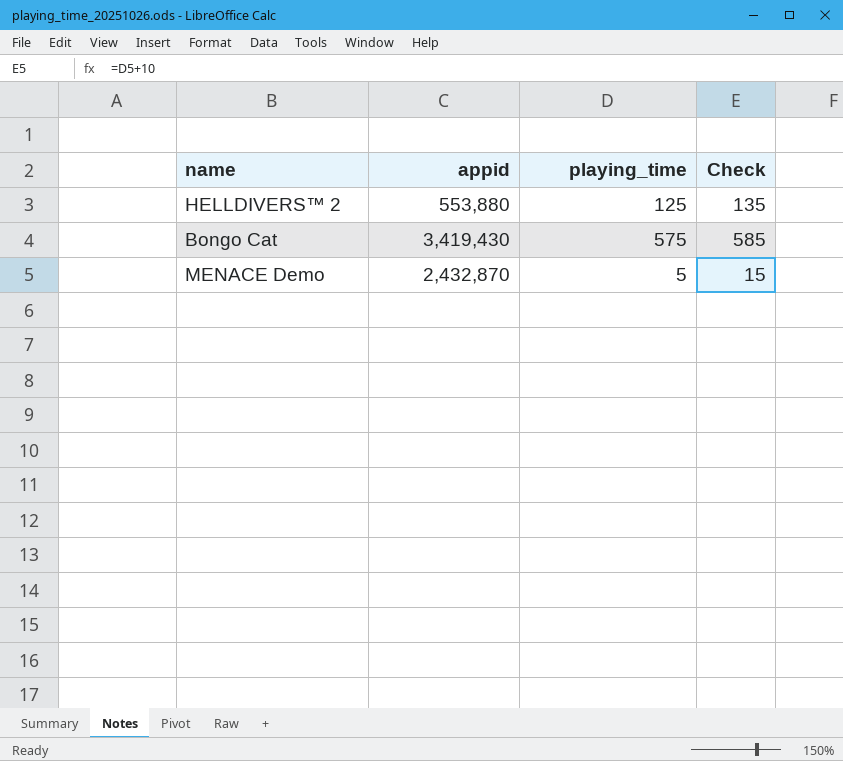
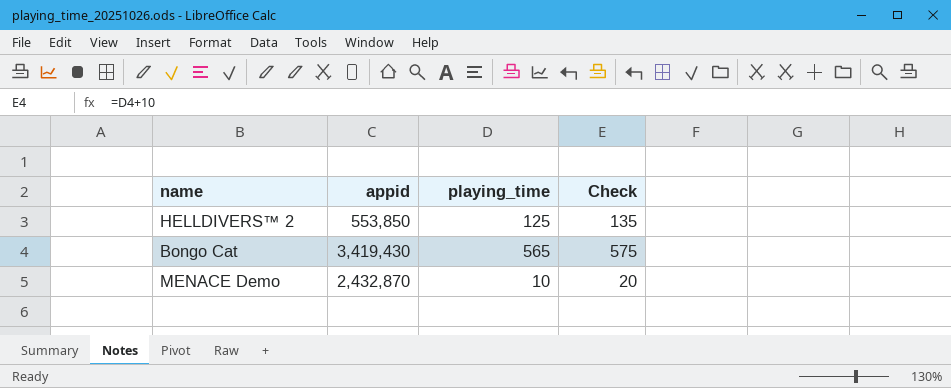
HELLDIVERS™ 2 | appid: 553,880 -> 553,850
Bongo Cat | playing_time: 575 -> 565
Bongo Cat | Check: 585 -> 575
MENACE Demo | playing_time: 5 -> 10
MENACE Demo | Check: 15 -> 20

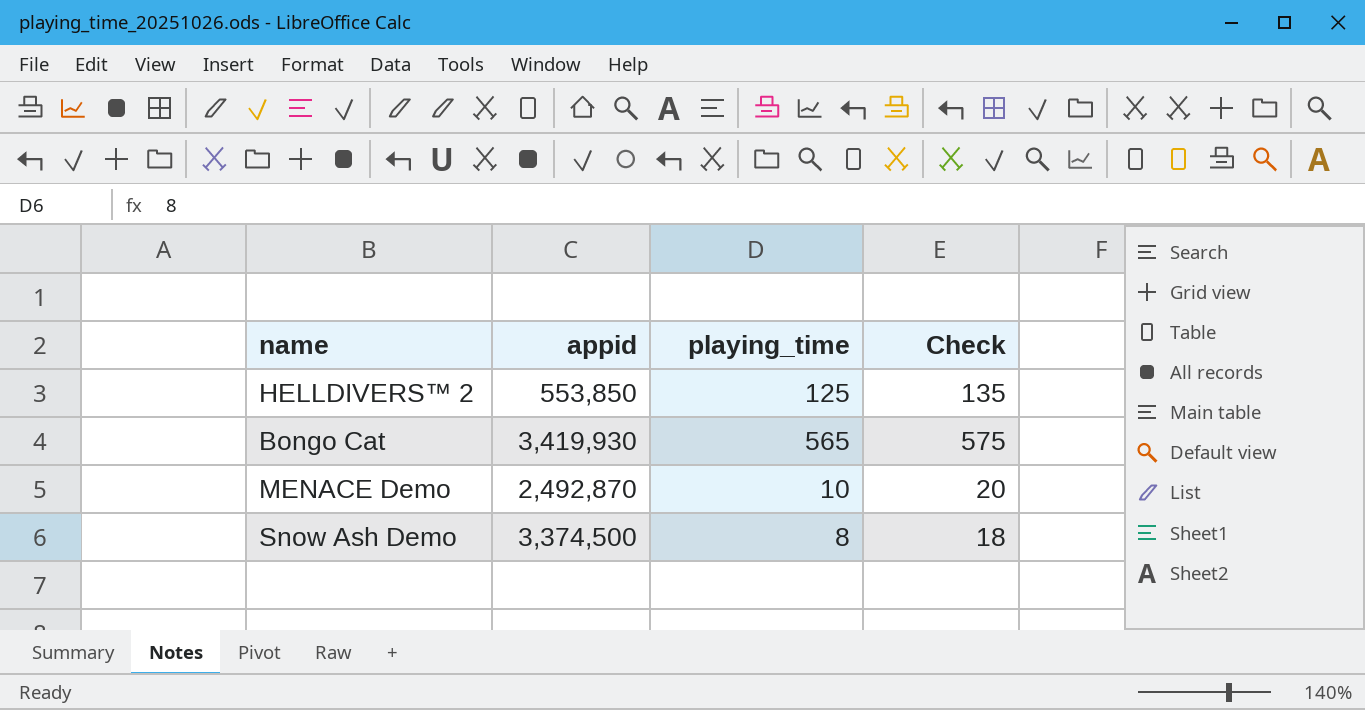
Bongo Cat | appid: 3,419,430 -> 3,419,930
MENACE Demo | appid: 2,432,870 -> 2,492,870
row Snow Ash Demo: none -> 3,374,500 | 8 | 18

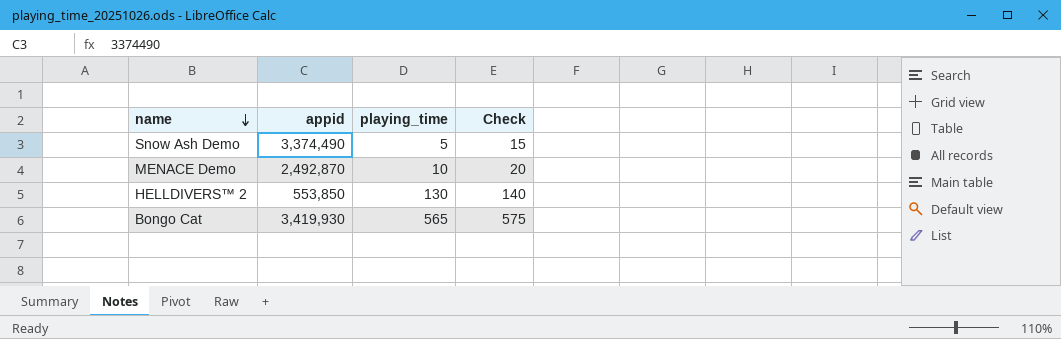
row order: none -> name descending
Snow Ash Demo | appid: 3,374,500 -> 3,374,490
Snow Ash Demo | playing_time: 8 -> 5
Snow Ash Demo | Check: 18 -> 15
HELLDIVERS™ 2 | playing_time: 125 -> 130
HELLDIVERS™ 2 | Check: 135 -> 140

